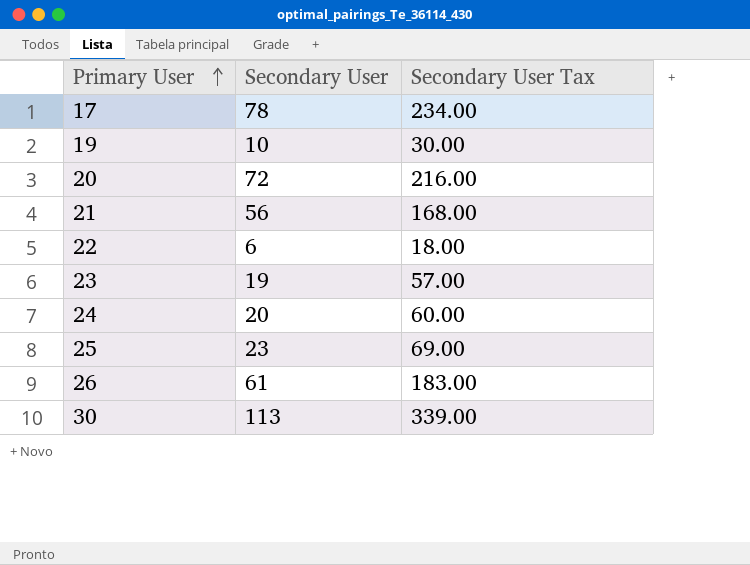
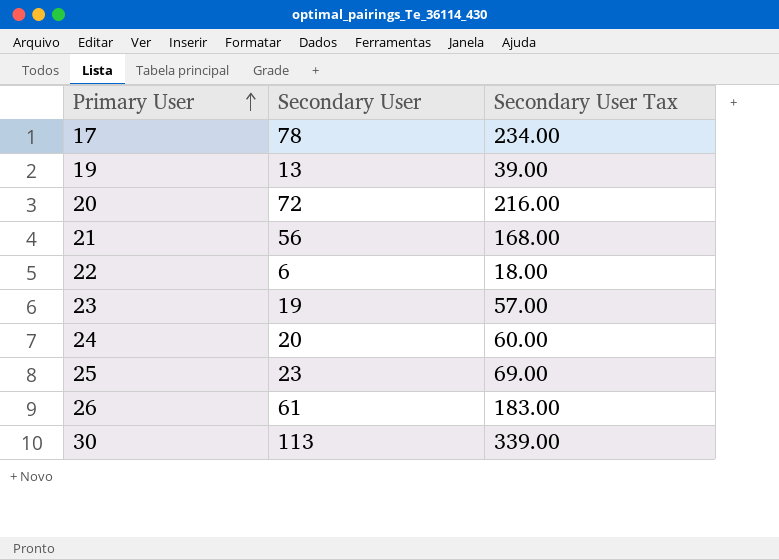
19 | Secondary User: 10 -> 13
19 | Secondary User Tax: 30.00 -> 39.00

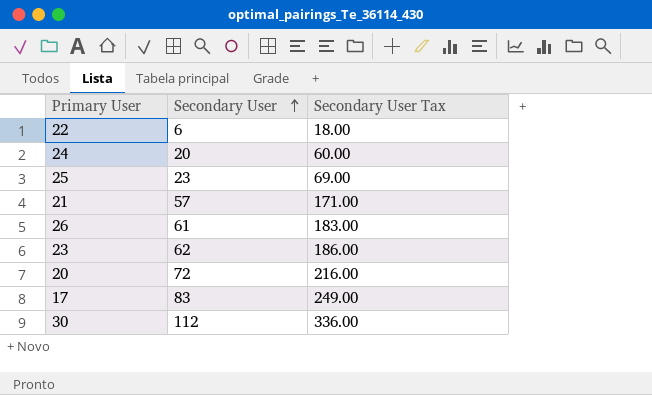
row order: Primary User ascending -> Secondary User ascending
row 19: 13 | 39.00 -> none
21 | Secondary User: 56 -> 57
21 | Secondary User Tax: 168.00 -> 171.00
23 | Secondary User: 19 -> 62
23 | Secondary User Tax: 57.00 -> 186.00
17 | Secondary User: 78 -> 83
17 | Secondary User Tax: 234.00 -> 249.00
30 | Secondary User: 113 -> 112
30 | Secondary User Tax: 339.00 -> 336.00

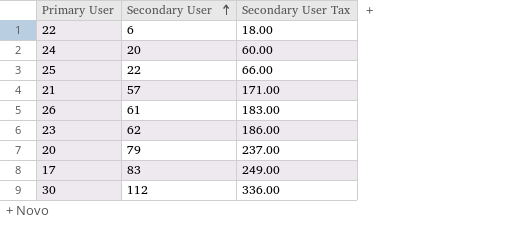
25 | Secondary User: 23 -> 22
25 | Secondary User Tax: 69.00 -> 66.00
20 | Secondary User: 72 -> 79
20 | Secondary User Tax: 216.00 -> 237.00

